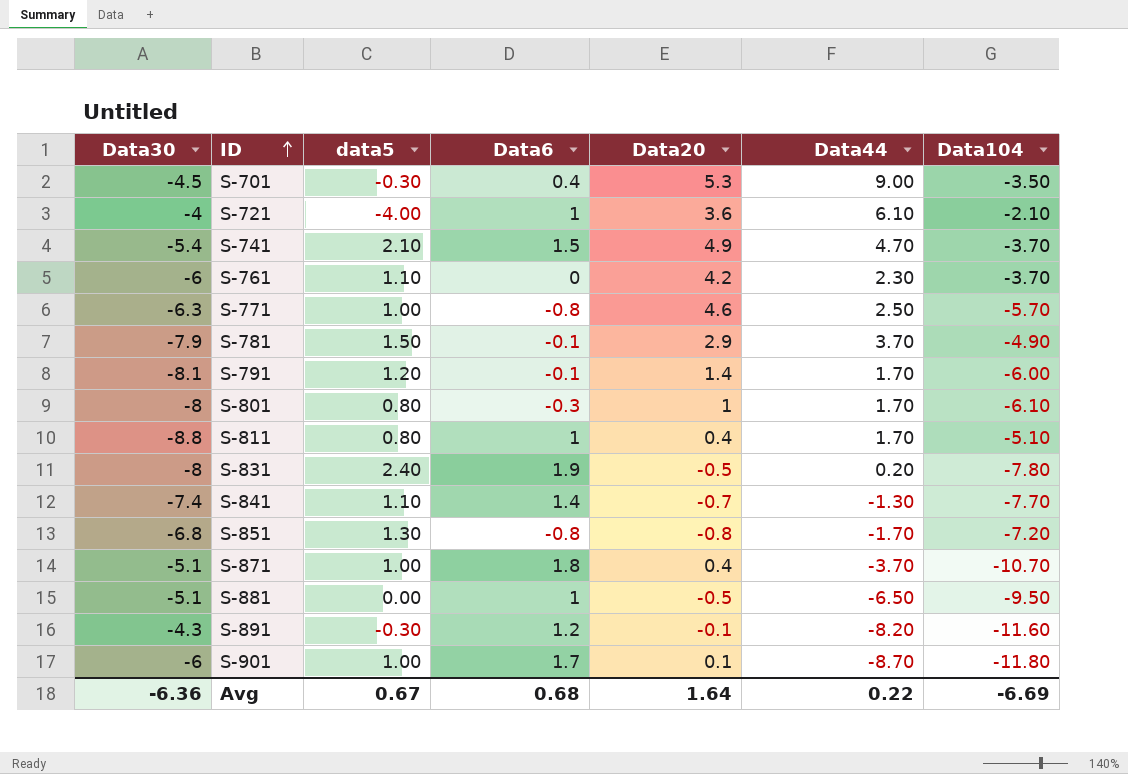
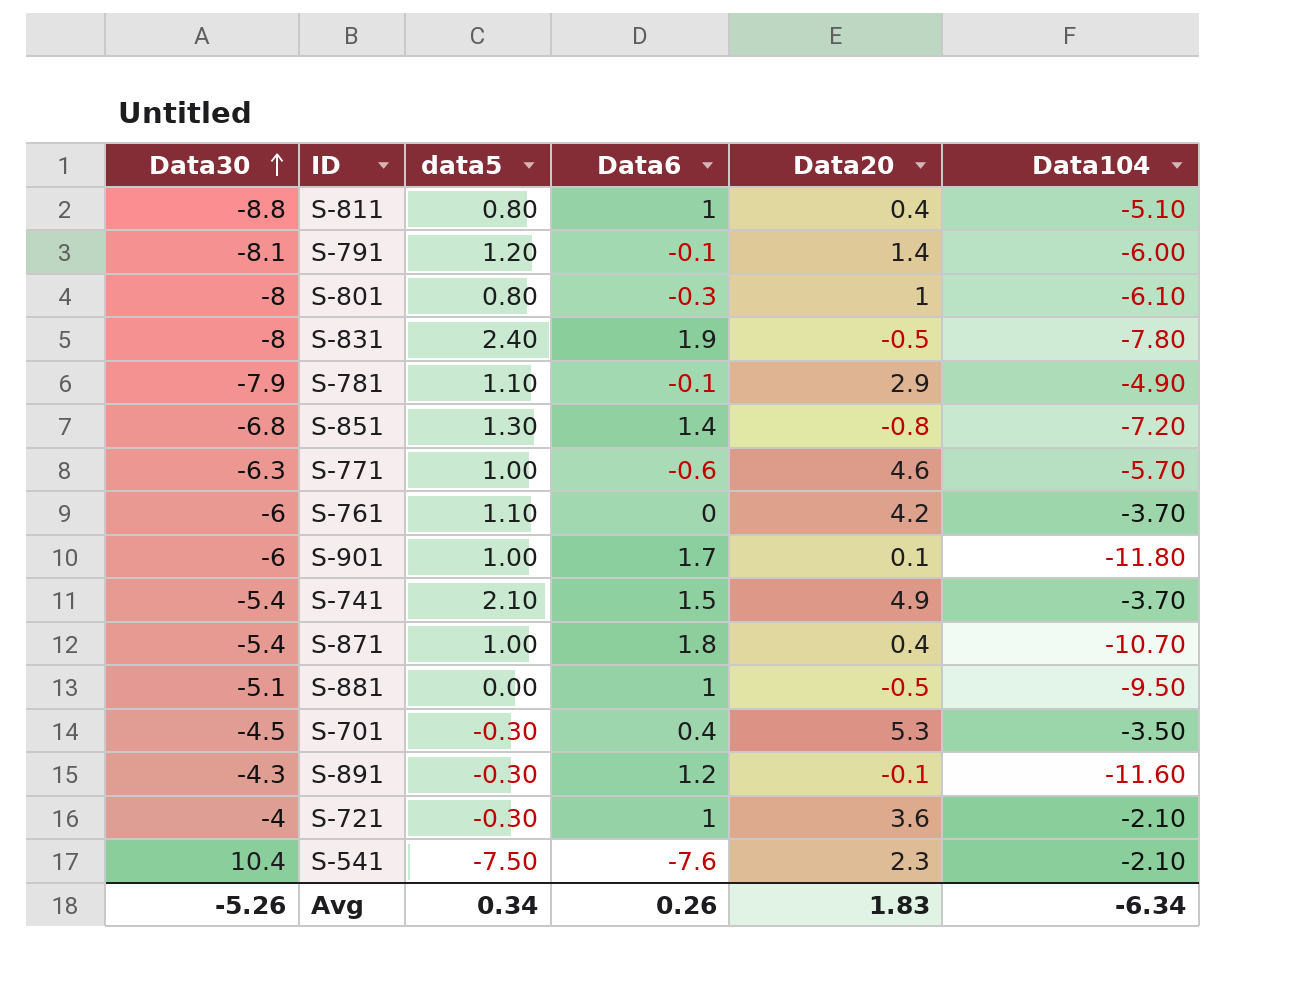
row order: ID ascending -> Data30 ascending
column Data44 | position: 6 -> none
row S-841: -7.4 | 1.10 | 1.4 | -0.7 | -1.30 | -7.70 -> none
S-781 | data5: 1.50 -> 1.10
S-851 | Data6: -0.8 -> 1.4
S-771 | Data6: -0.8 -> -0.6
S-871 | Data30: -5.1 -> -5.4
S-721 | data5: -4.00 -> -0.30
row S-541: none -> 10.4 | -7.50 | -7.6 | 2.3 | -2.10
Avg | Data30: -6.36 -> -5.26
Avg | data5: 0.67 -> 0.34
Avg | Data6: 0.68 -> 0.26
Avg | Data20: 1.64 -> 1.83
Avg | Data104: -6.69 -> -6.34

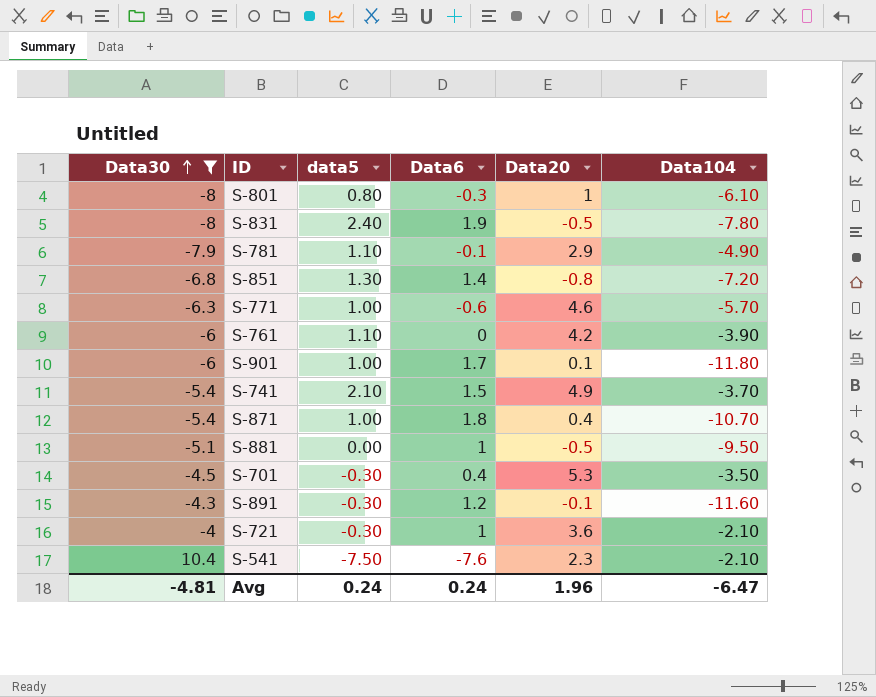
filter: none -> Data30 >= -8
S-761 | Data104: -3.70 -> -3.90
Avg | Data30: -5.26 -> -4.81
Avg | data5: 0.34 -> 0.24
Avg | Data6: 0.26 -> 0.24
Avg | Data20: 1.83 -> 1.96
Avg | Data104: -6.34 -> -6.47

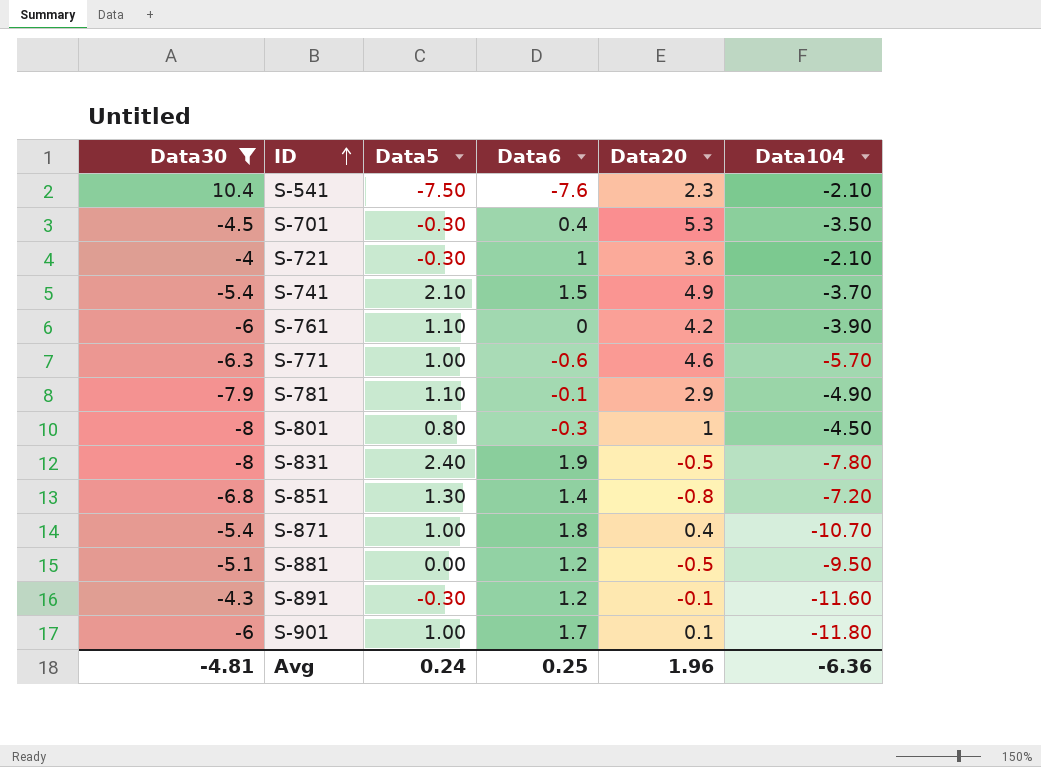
row order: Data30 ascending -> ID ascending
column name: data5 -> Data5
S-801 | Data104: -6.10 -> -4.50
S-881 | Data6: 1 -> 1.2
Avg | Data6: 0.24 -> 0.25
Avg | Data104: -6.47 -> -6.36

